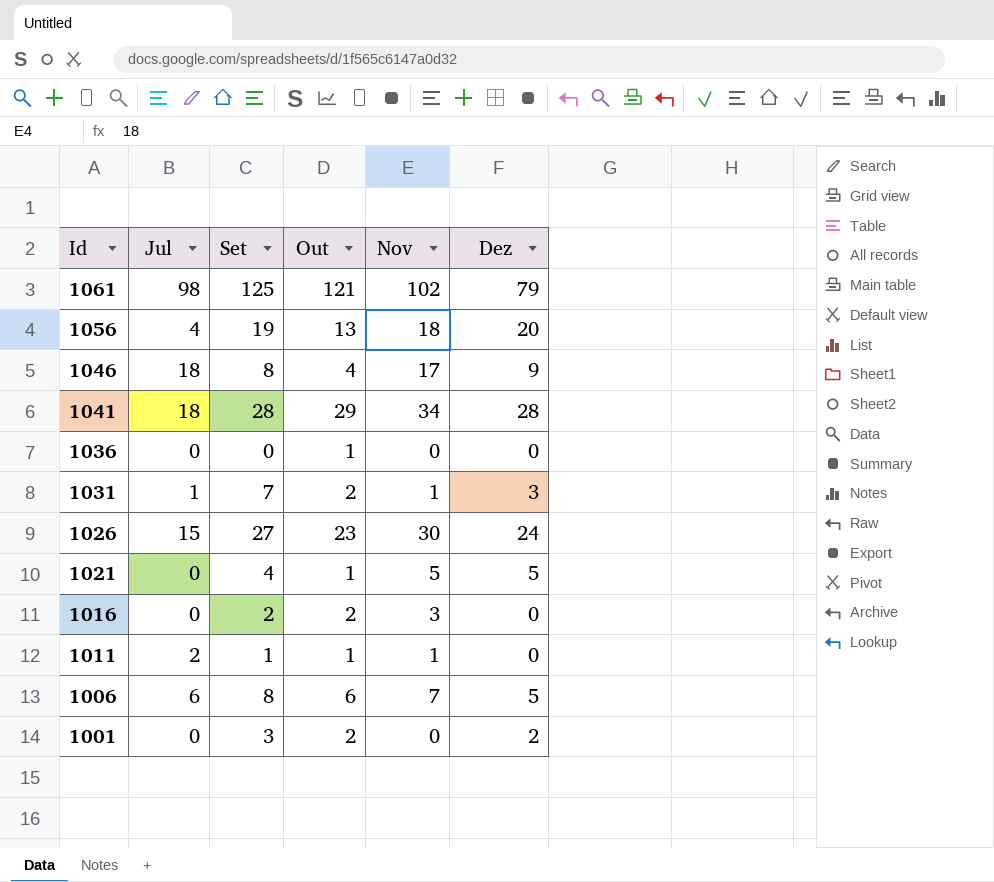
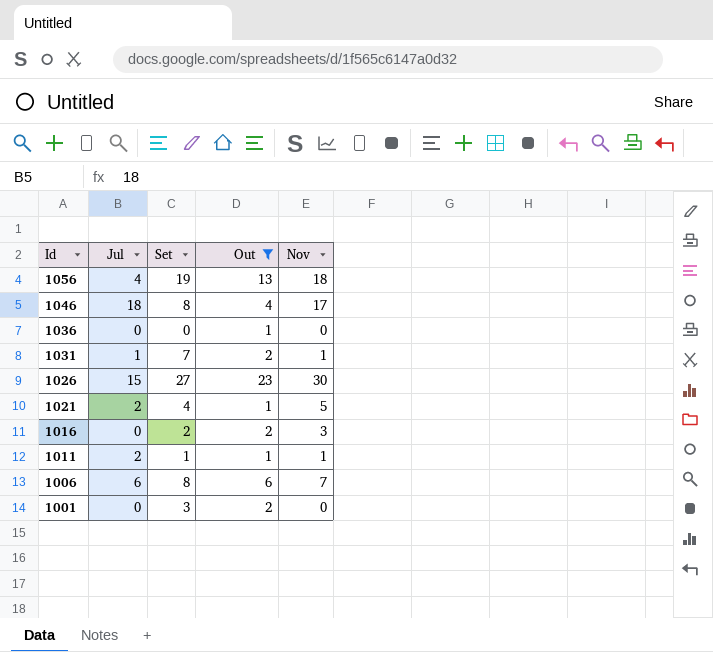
filter: none -> Out <= 23
column Dez | position: 6 -> none
1021 | Jul: 0 -> 2

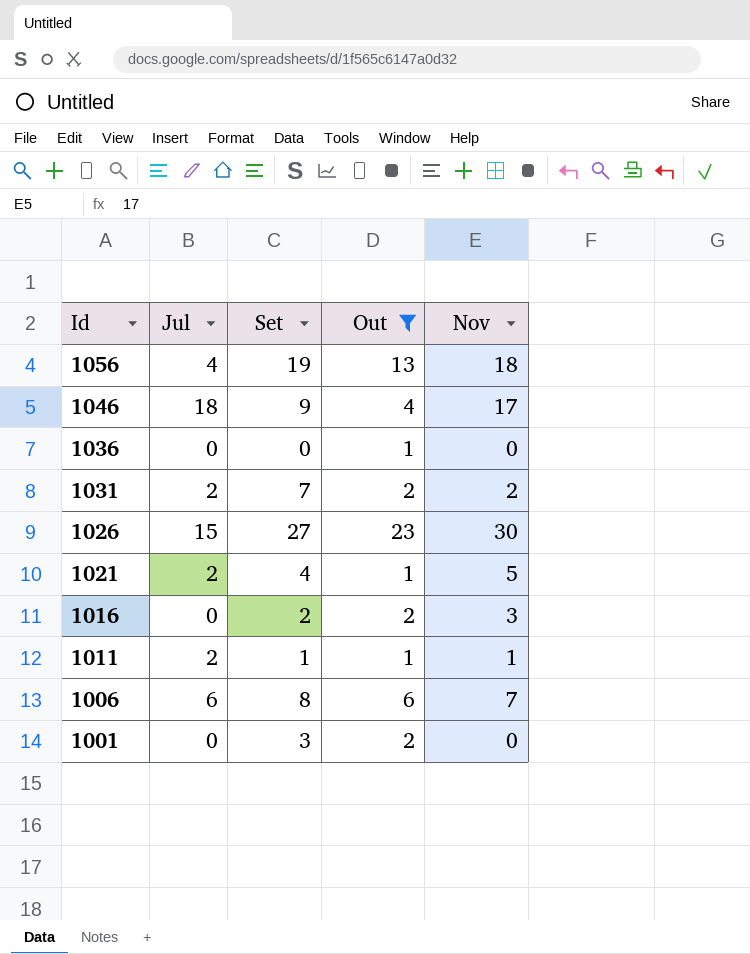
1046 | Set: 8 -> 9
1031 | Jul: 1 -> 2
1031 | Nov: 1 -> 2

